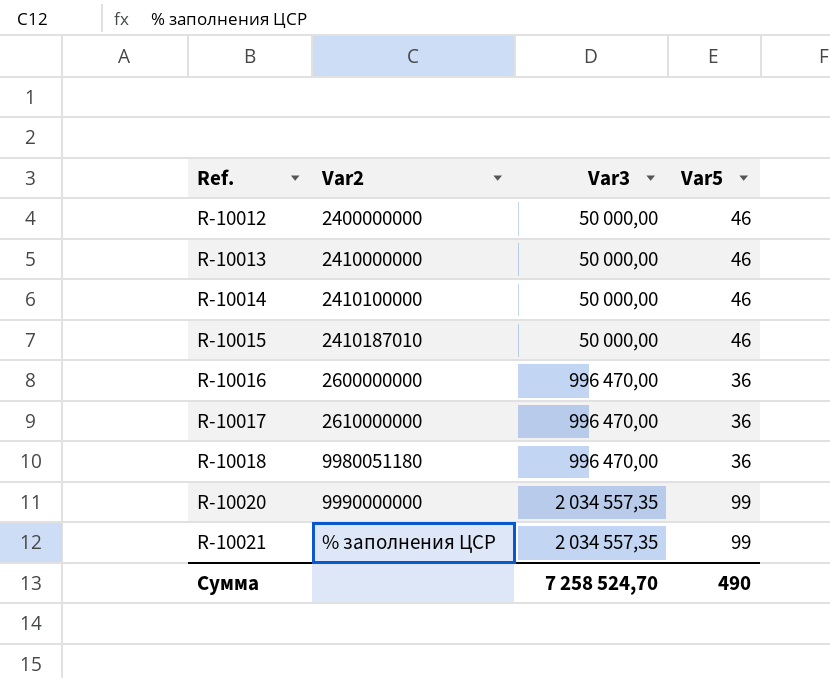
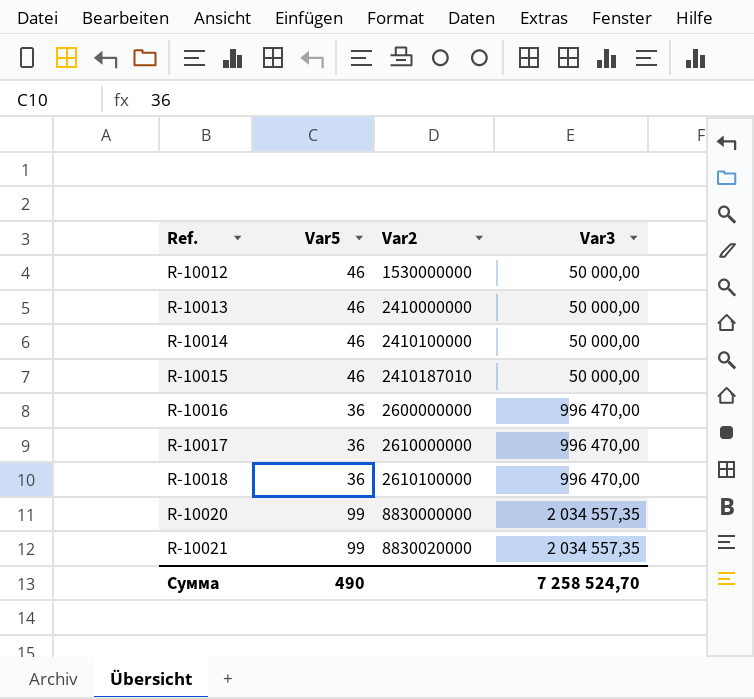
column Var5 | position: 4 -> 2
R-10012 | Var2: 2400000000 -> 1530000000
R-10018 | Var2: 9980051180 -> 2610100000
R-10020 | Var2: 9990000000 -> 8830000000
R-10021 | Var2: % заполнения ЦСР -> 8830020000

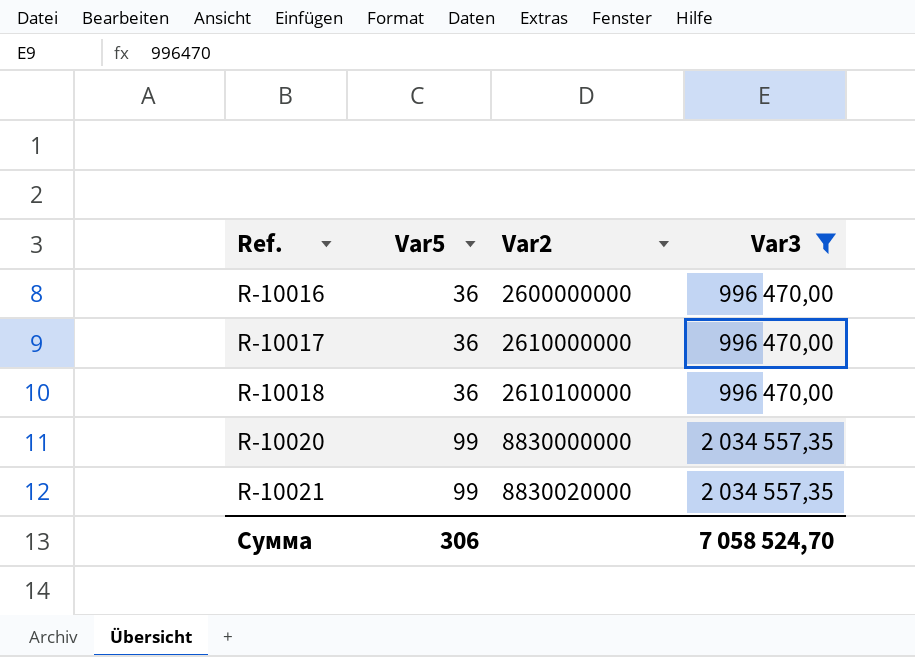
filter: none -> Var3 != 50 000,00
Сумма | Var5: 490 -> 306
Сумма | Var3: 7 258 524,70 -> 7 058 524,70

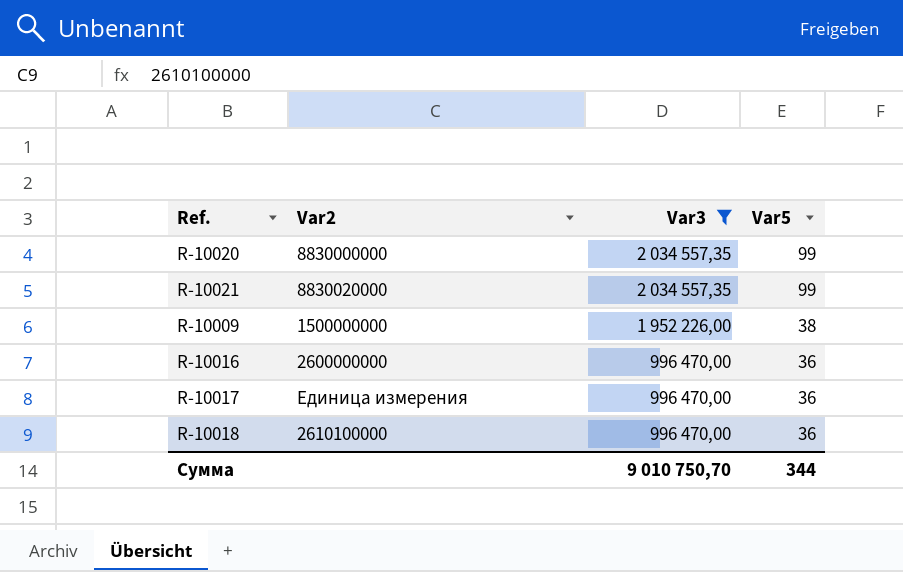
row order: Ref. ascending -> Var3 descending
column Var5 | position: 2 -> 4
row R-10009: none -> 1500000000 | 1 952 226,00 | 38
R-10017 | Var2: 2610000000 -> Единица измерения
Сумма | Var3: 7 058 524,70 -> 9 010 750,70
Сумма | Var5: 306 -> 344

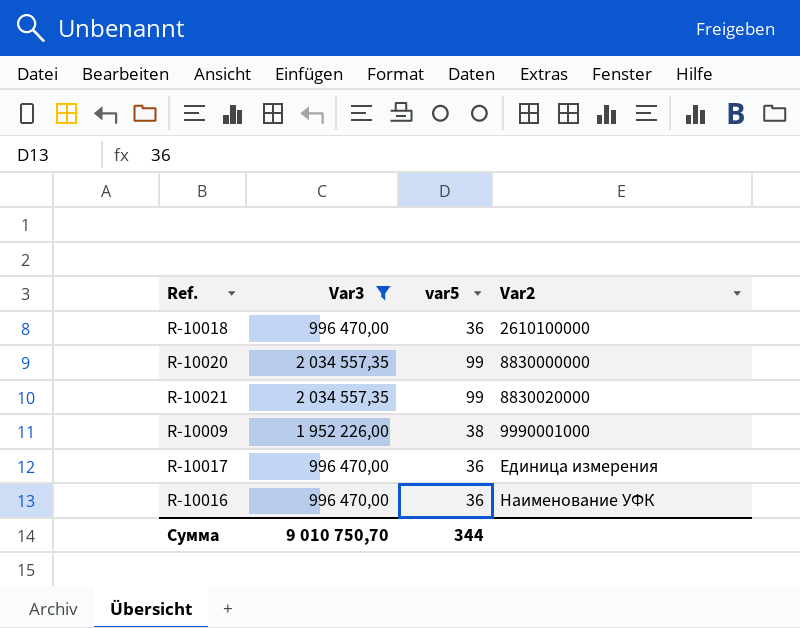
row order: Var3 descending -> Var2 ascending
column name: Var5 -> var5
column Var2 | position: 2 -> 4
R-10009 | Var2: 1500000000 -> 9990001000
R-10016 | Var2: 2600000000 -> Наименование УФК

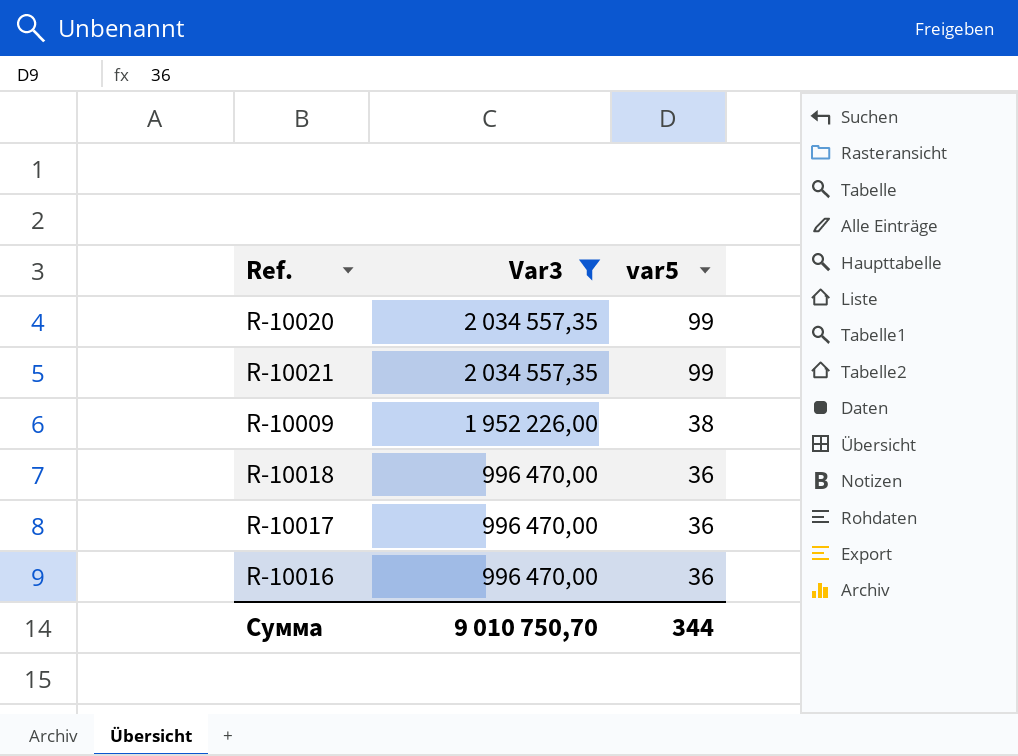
row order: Var2 ascending -> Var3 descending
column Var2 | position: 4 -> none

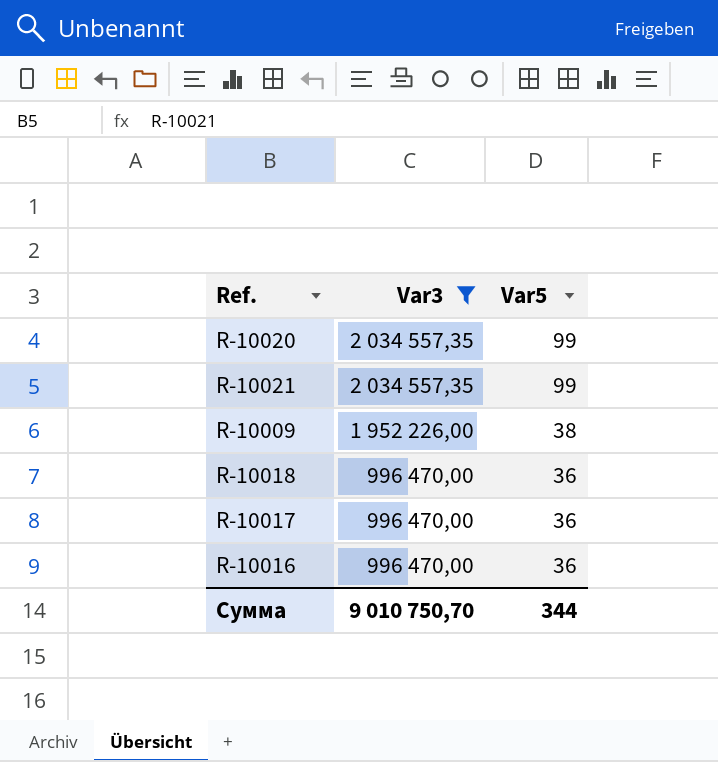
column name: var5 -> Var5

